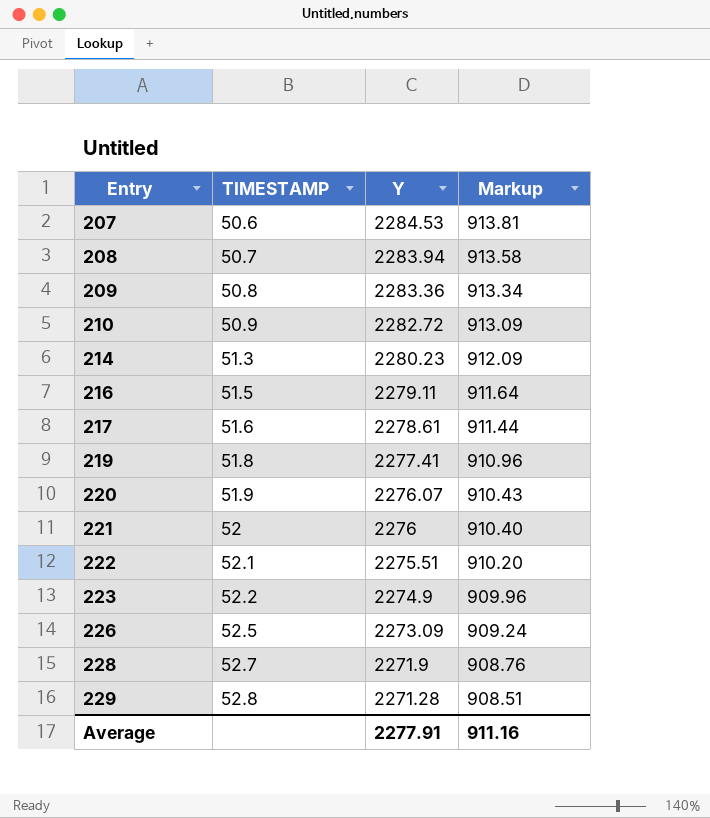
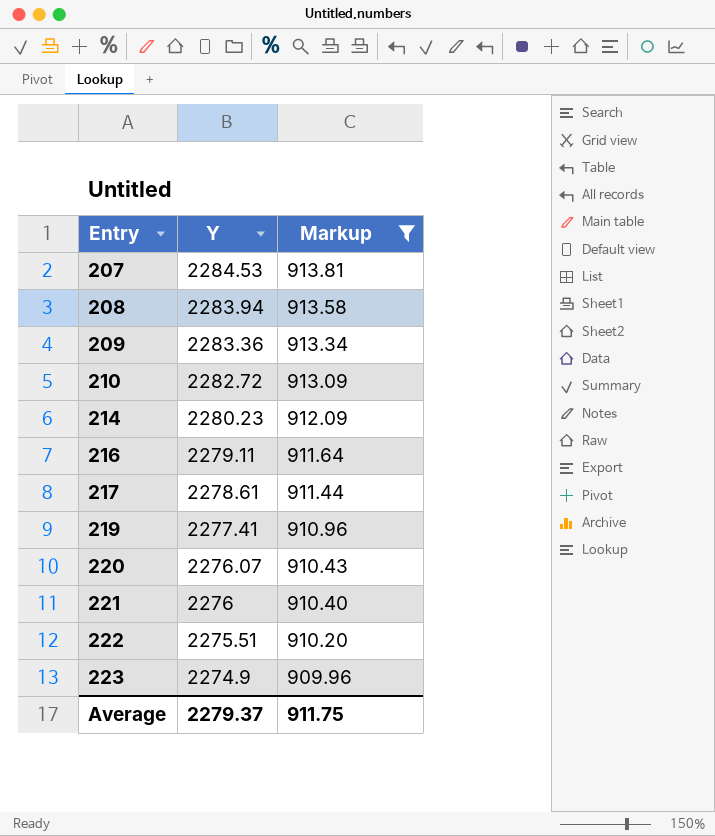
filter: none -> Markup >= 909.96
column TIMESTAMP | position: 2 -> none
Average | Y: 2277.91 -> 2279.37
Average | Markup: 911.16 -> 911.75

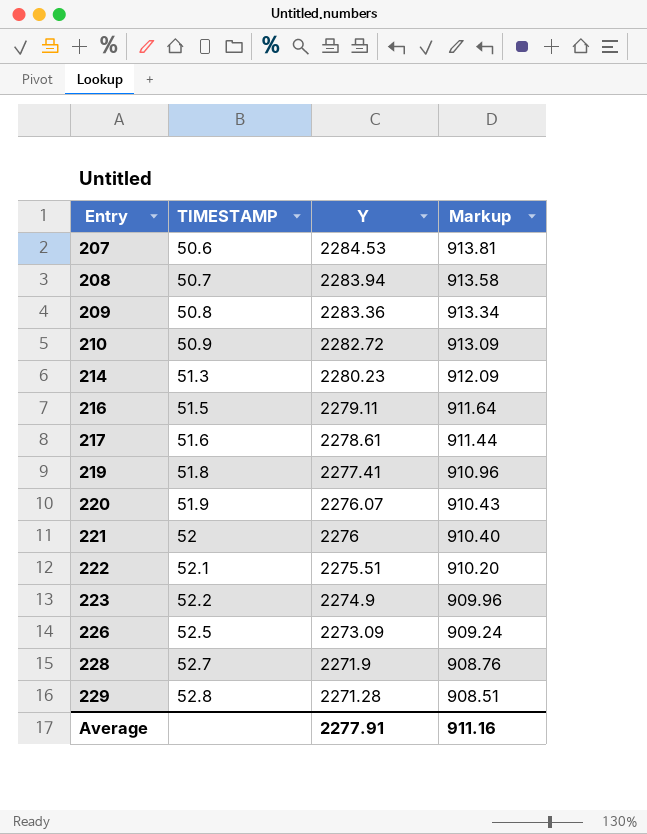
filter: Markup >= 909.96 -> none
column TIMESTAMP | position: none -> 2
Average | Y: 2279.37 -> 2277.91
Average | Markup: 911.75 -> 911.16

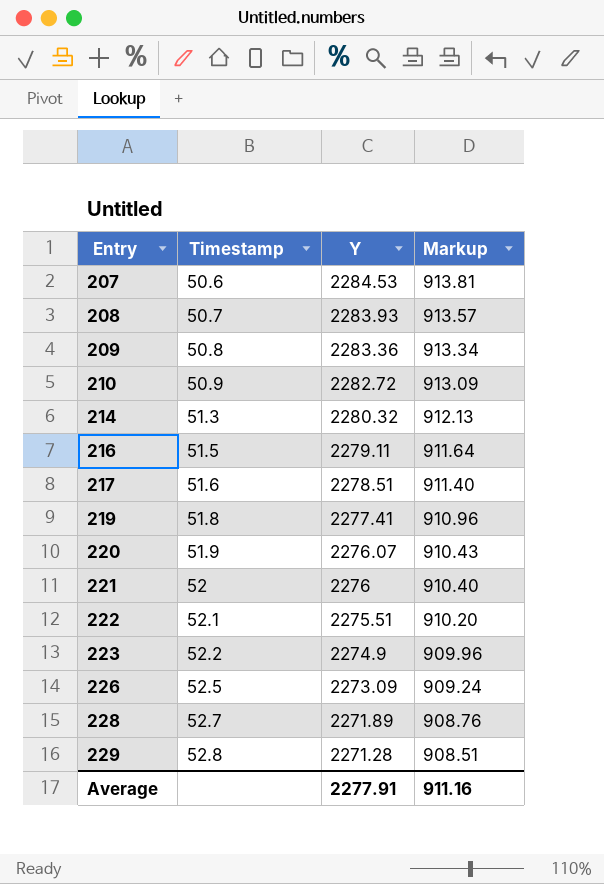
column name: TIMESTAMP -> Timestamp
208 | Y: 2283.94 -> 2283.93
208 | Markup: 913.58 -> 913.57
214 | Y: 2280.23 -> 2280.32
214 | Markup: 912.09 -> 912.13
217 | Y: 2278.61 -> 2278.51
217 | Markup: 911.44 -> 911.40
228 | Y: 2271.9 -> 2271.89

